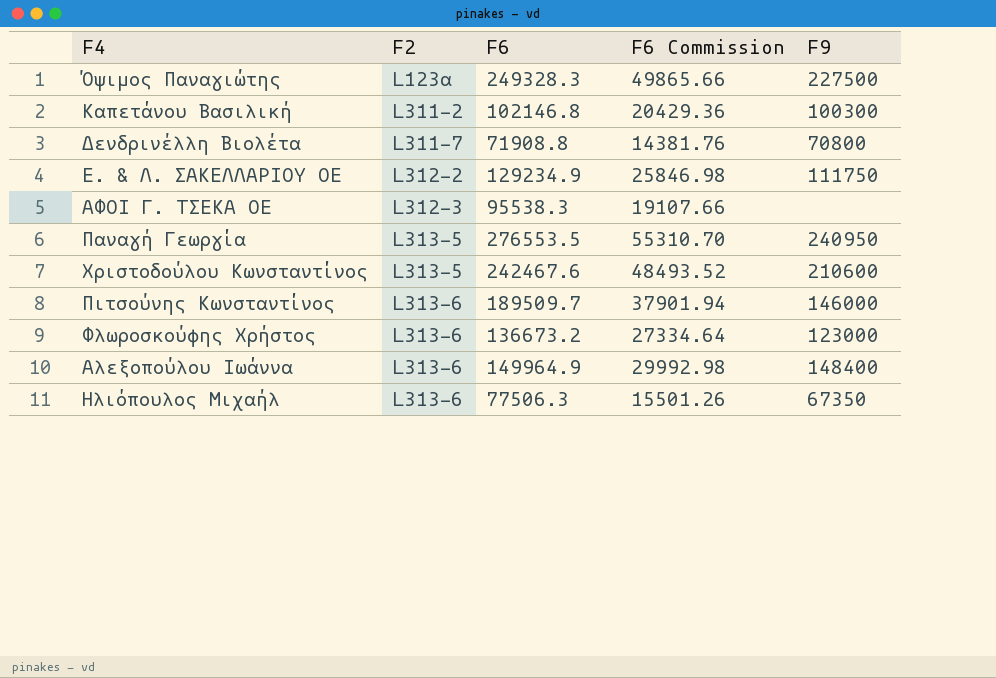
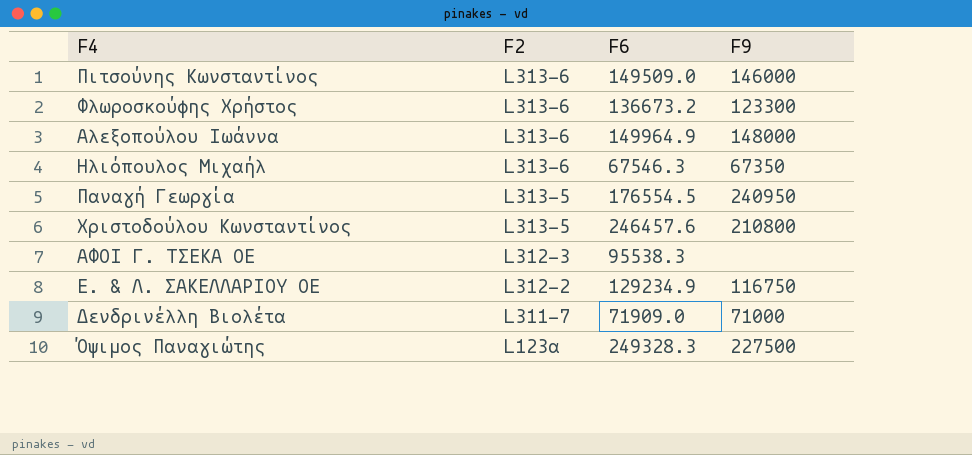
row order: F2 ascending -> F2 descending
column F6 Commission | formula: [F6] * 0.2 -> none
row Καπετάνου Βασιλική: L311-2 | 102146.8 | 20429.36 | 100300 -> none
Πιτσούνης Κωνσταντίνος | F6: 189509.7 -> 149509.0
Φλωροσκούφης Χρήστος | F9: 123000 -> 123300
Αλεξοπούλου Ιωάννα | F9: 148400 -> 148000
Ηλιόπουλος Μιχαήλ | F6: 77506.3 -> 67546.3
Παναγή Γεωργία | F6: 276553.5 -> 176554.5
Χριστοδούλου Κωνσταντίνος | F6: 242467.6 -> 246457.6
Χριστοδούλου Κωνσταντίνος | F9: 210600 -> 210800
Ε. & Λ. ΣΑΚΕΛΛΑΡΙΟΥ ΟΕ | F9: 111750 -> 116750
Δενδρινέλλη Βιολέτα | F6: 71908.8 -> 71909.0
Δενδρινέλλη Βιολέτα | F9: 70800 -> 71000

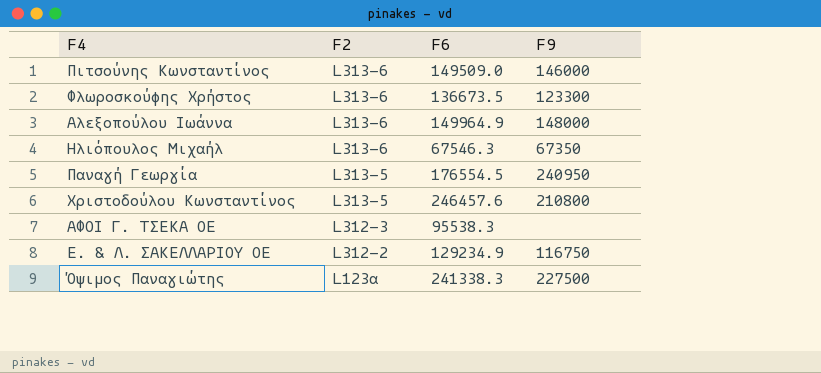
row Δενδρινέλλη Βιολέτα: L311-7 | 71909.0 | 71000 -> none
Φλωροσκούφης Χρήστος | F6: 136673.2 -> 136673.5
Όψιμος Παναγιώτης | F6: 249328.3 -> 241338.3

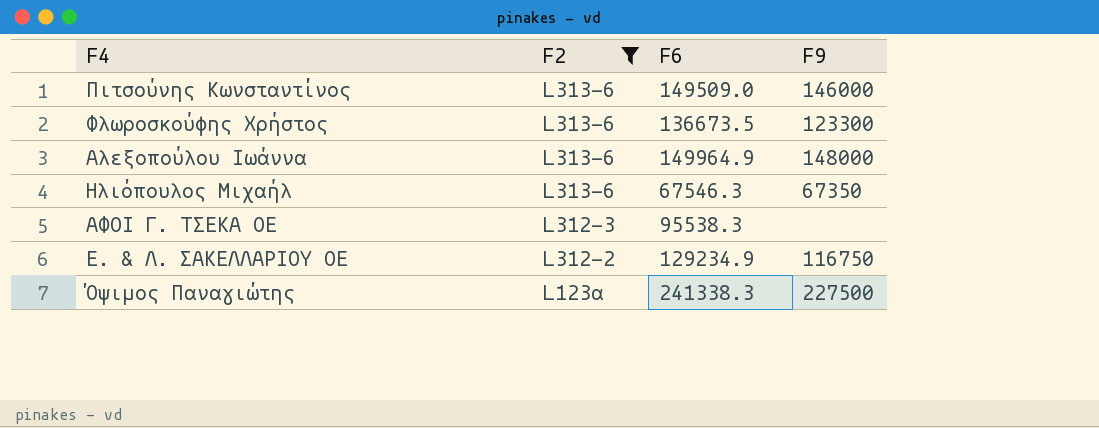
filter: none -> F2 != L313-5

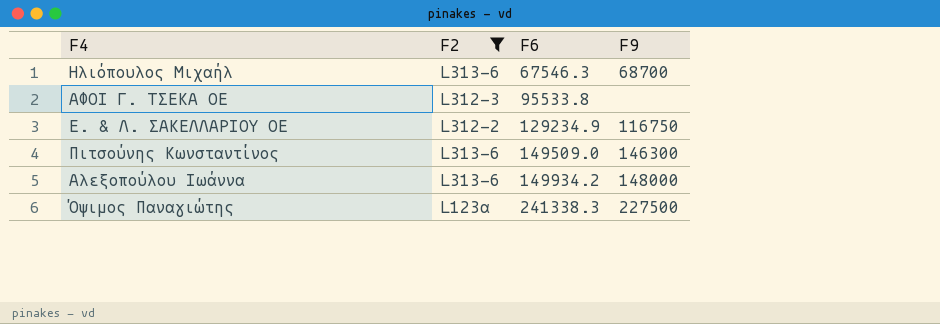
row order: F2 descending -> F6 ascending
row Φλωροσκούφης Χρήστος: L313-6 | 136673.5 | 123300 -> none
Ηλιόπουλος Μιχαήλ | F9: 67350 -> 68700
ΑΦΟΙ Γ. ΤΣΕΚΑ ΟΕ | F6: 95538.3 -> 95533.8
Πιτσούνης Κωνσταντίνος | F9: 146000 -> 146300
Αλεξοπούλου Ιωάννα | F6: 149964.9 -> 149934.2

